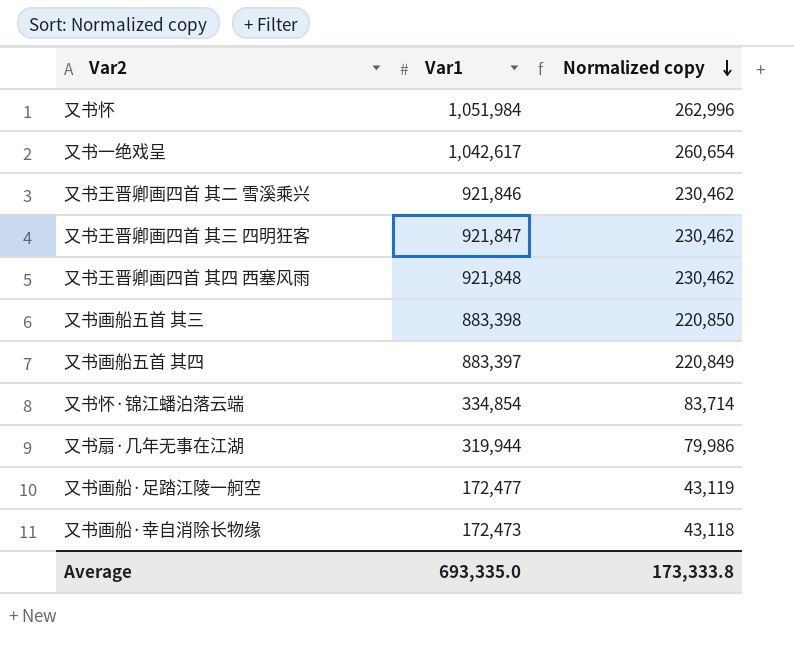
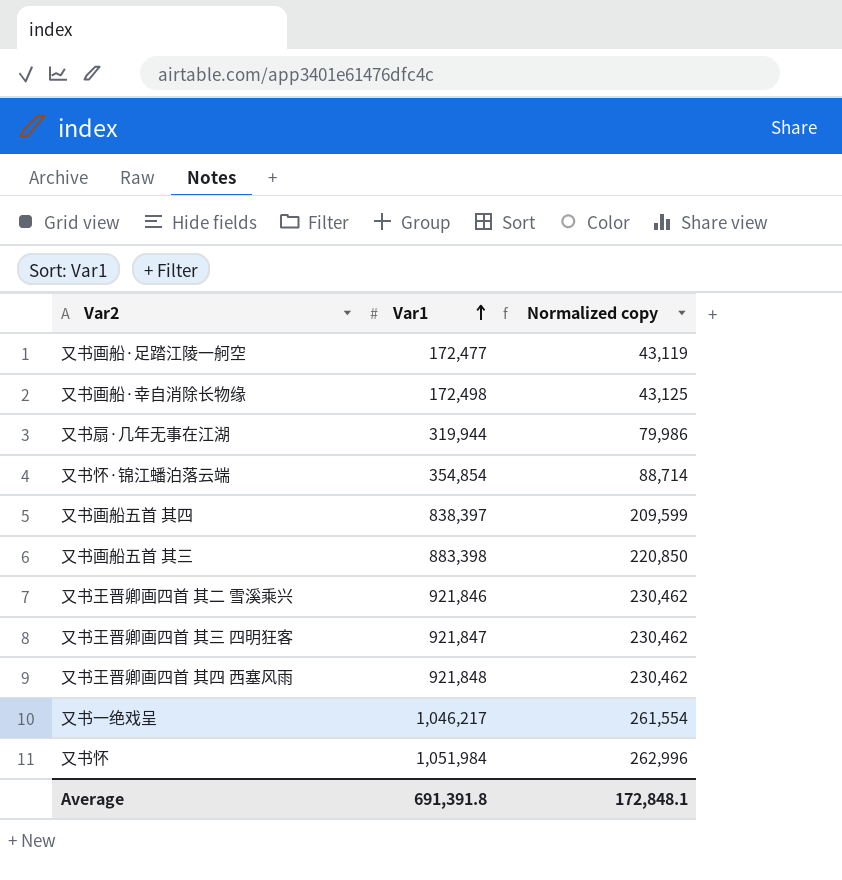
row order: Normalized copy descending -> Var1 ascending
又书画船·幸自消除长物缘 | Var1: 172,473 -> 172,498
又书画船·幸自消除长物缘 | Normalized copy: 43,118 -> 43,125
又书怀·锦江蟠泊落云端 | Var1: 334,854 -> 354,854
又书怀·锦江蟠泊落云端 | Normalized copy: 83,714 -> 88,714
又书画船五首 其四 | Var1: 883,397 -> 838,397
又书画船五首 其四 | Normalized copy: 220,849 -> 209,599
又书一绝戏呈 | Var1: 1,042,617 -> 1,046,217
又书一绝戏呈 | Normalized copy: 260,654 -> 261,554
Average | Var1: 693,335.0 -> 691,391.8
Average | Normalized copy: 173,333.8 -> 172,848.1

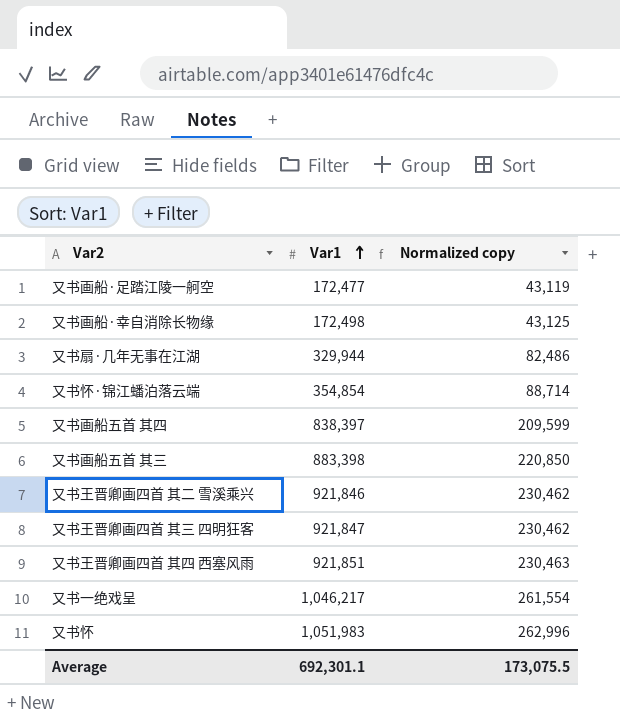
又书扇·几年无事在江湖 | Var1: 319,944 -> 329,944
又书扇·几年无事在江湖 | Normalized copy: 79,986 -> 82,486
又书王晋卿画四首 其四 西塞风雨 | Var1: 921,848 -> 921,851
又书王晋卿画四首 其四 西塞风雨 | Normalized copy: 230,462 -> 230,463
又书怀 | Var1: 1,051,984 -> 1,051,983
Average | Var1: 691,391.8 -> 692,301.1
Average | Normalized copy: 172,848.1 -> 173,075.5

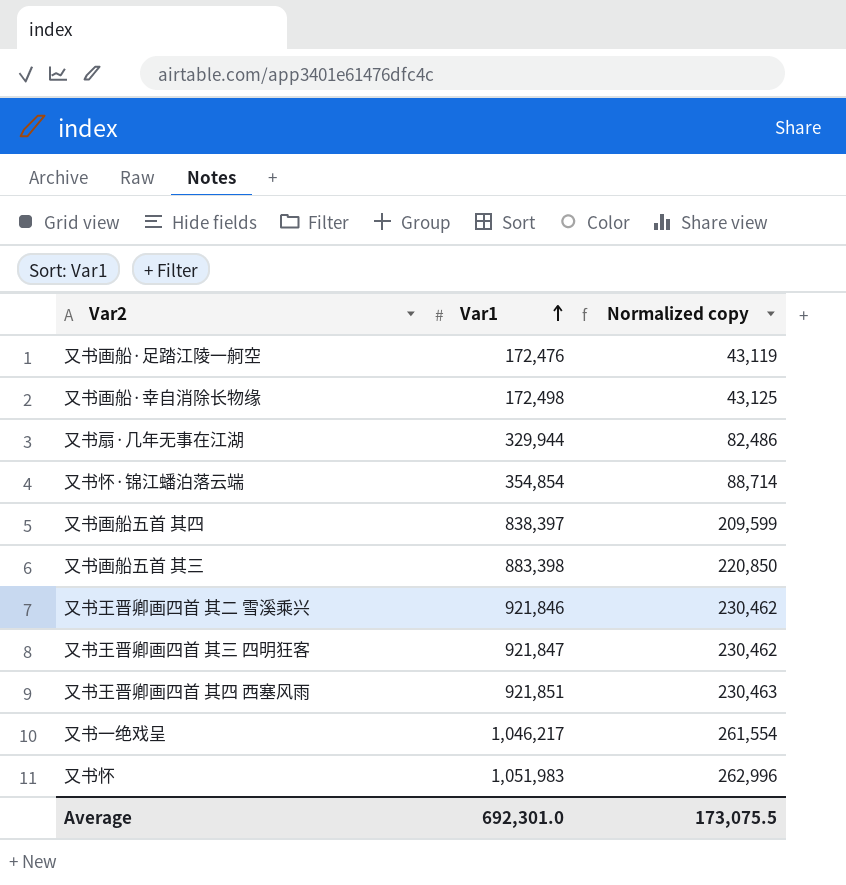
又书画船·足踏江陵一舸空 | Var1: 172,477 -> 172,476
Average | Var1: 692,301.1 -> 692,301.0

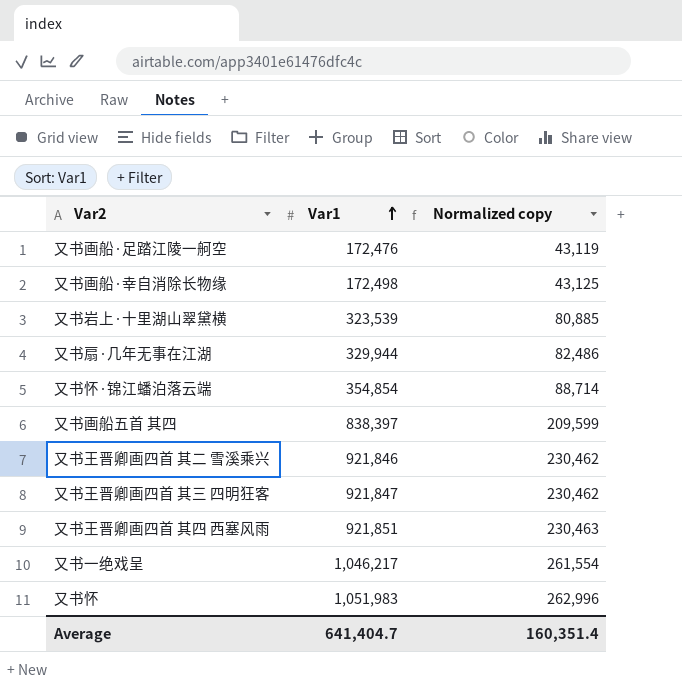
row 又书画船五首 其三: 883,398 | 220,850 -> none
row 又书岩上·十里湖山翠黛横: none -> 323,539 | 80,885
Average | Var1: 692,301.0 -> 641,404.7
Average | Normalized copy: 173,075.5 -> 160,351.4

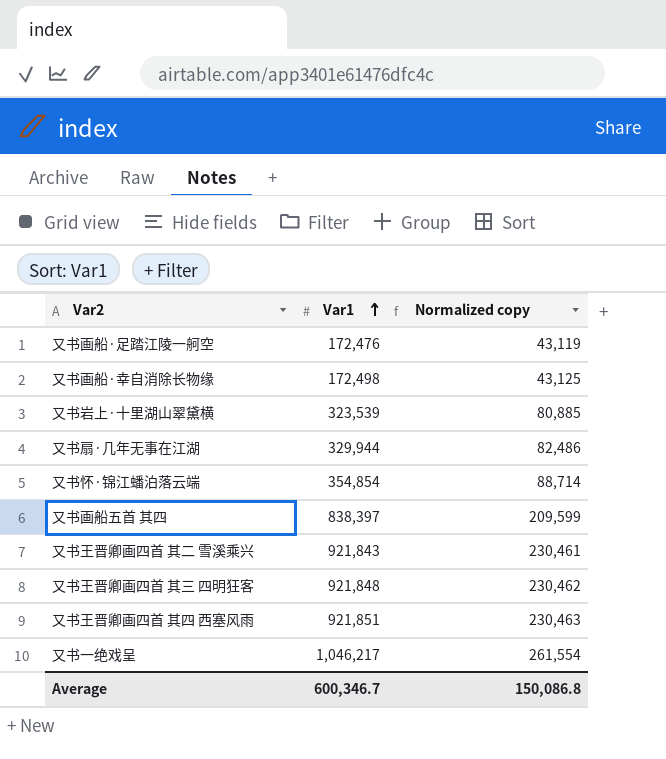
row 又书怀: 1,051,983 | 262,996 -> none
又书王晋卿画四首 其二 雪溪乘兴 | Var1: 921,846 -> 921,843
又书王晋卿画四首 其二 雪溪乘兴 | Normalized copy: 230,462 -> 230,461
又书王晋卿画四首 其三 四明狂客 | Var1: 921,847 -> 921,848
Average | Var1: 641,404.7 -> 600,346.7
Average | Normalized copy: 160,351.4 -> 150,086.8

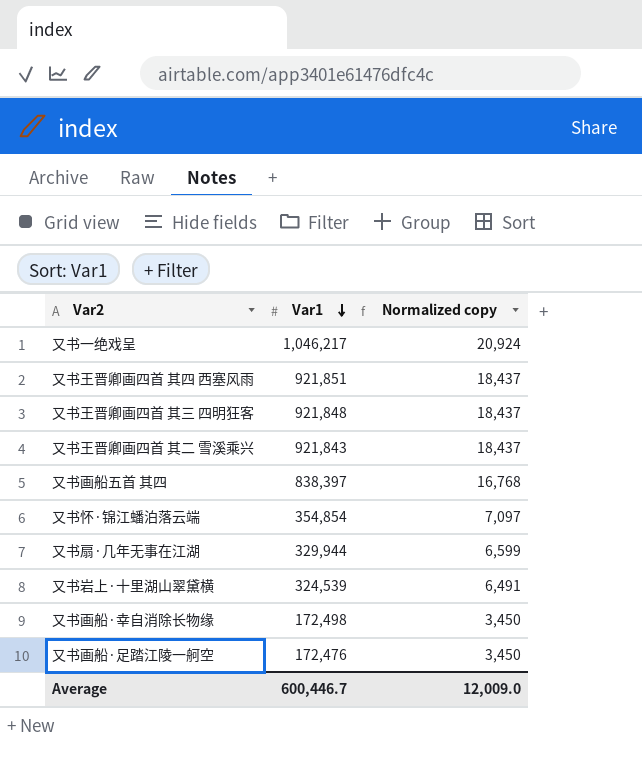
row order: Var1 ascending -> Var1 descending
column Normalized copy | formula: [Var1] * 0.25 -> [Var1] * 0.02
又书岩上·十里湖山翠黛横 | Var1: 323,539 -> 324,539
Average | Var1: 600,346.7 -> 600,446.7
Average | Normalized copy: 150,086.8 -> 12,009.0

